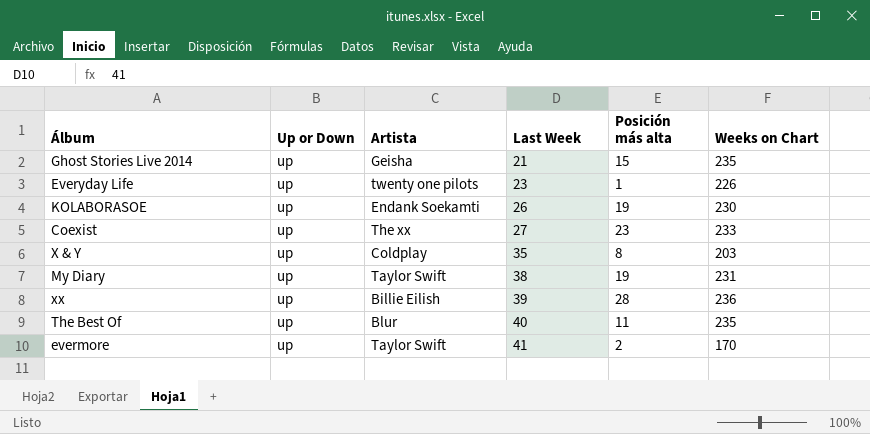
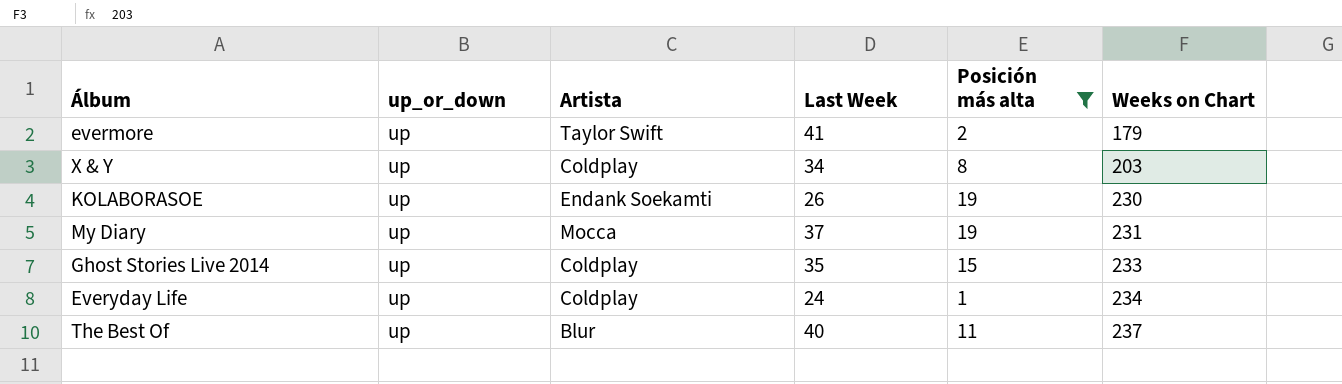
filter: none -> Posición más alta <= 19
row order: Last Week ascending -> Weeks on Chart ascending
column name: Up or Down -> up_or_down
evermore | Weeks on Chart: 170 -> 179
X & Y | Last Week: 35 -> 34
My Diary | Artista: Taylor Swift -> Mocca
My Diary | Last Week: 38 -> 37
Ghost Stories Live 2014 | Artista: Geisha -> Coldplay
Ghost Stories Live 2014 | Last Week: 21 -> 35
Ghost Stories Live 2014 | Weeks on Chart: 235 -> 233
Everyday Life | Artista: twenty one pilots -> Coldplay
Everyday Life | Last Week: 23 -> 24
Everyday Life | Weeks on Chart: 226 -> 234
The Best Of | Weeks on Chart: 235 -> 237

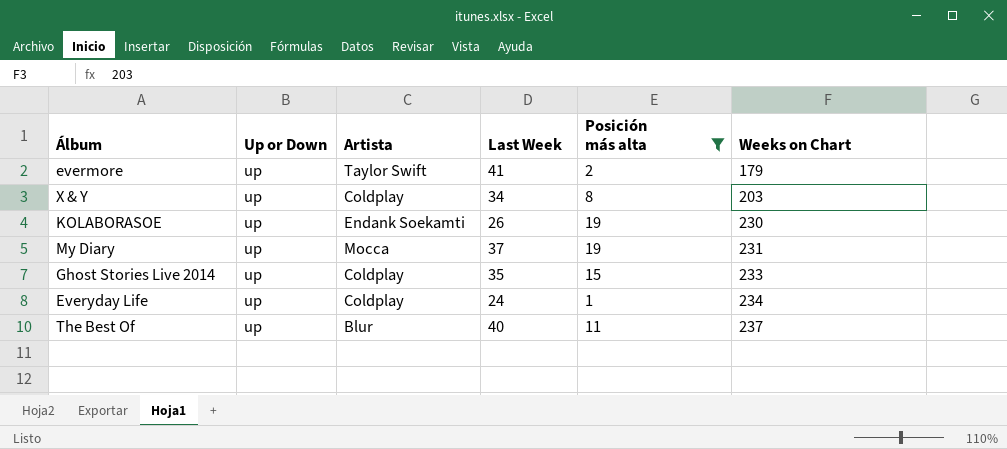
column name: up_or_down -> Up or Down

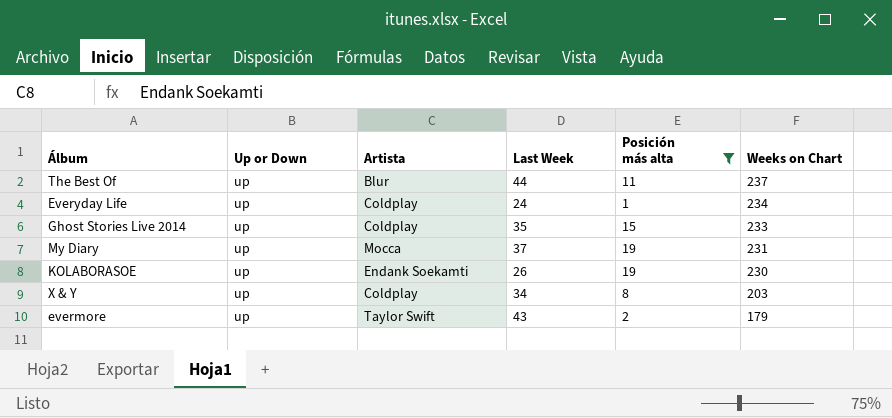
row order: Weeks on Chart ascending -> Weeks on Chart descending
The Best Of | Last Week: 40 -> 44
evermore | Last Week: 41 -> 43

